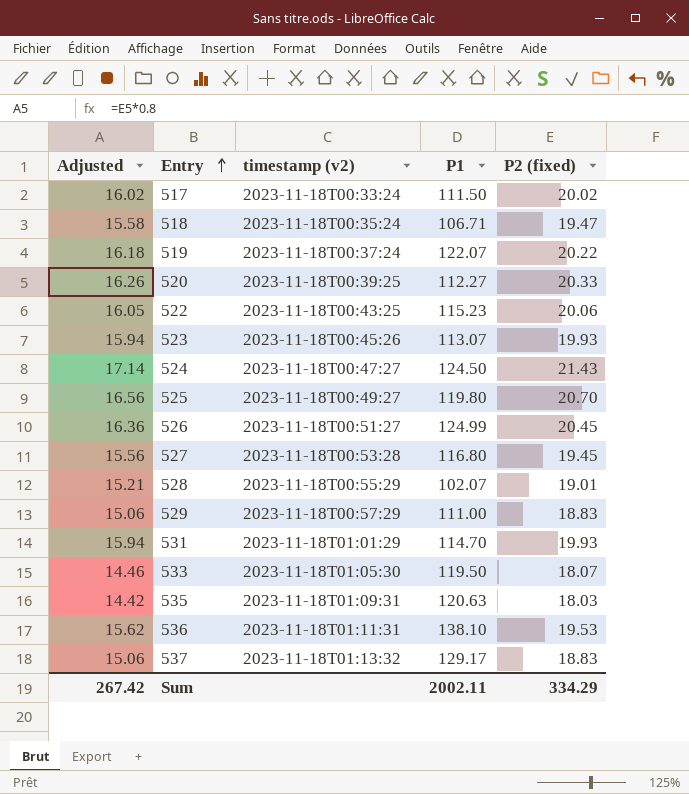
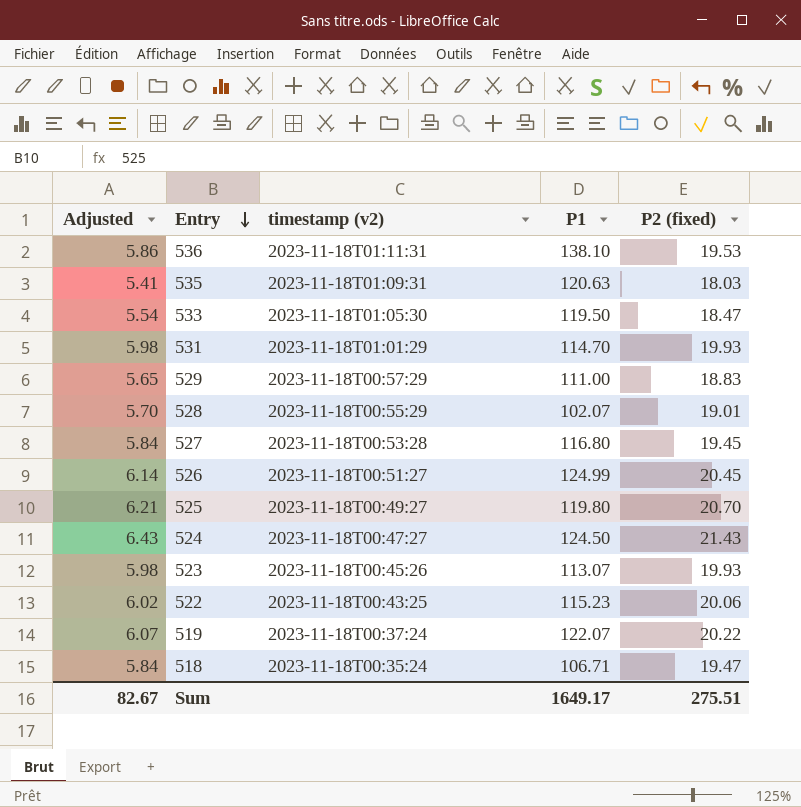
row order: Entry ascending -> Entry descending
column Adjusted | formula: [P2 (fixed)] * 0.8 -> [P2 (fixed)] * 0.3
row 517: 16.02 | 2023-11-18T00:33:24 | 111.50 | 20.02 -> none
row 520: 16.26 | 2023-11-18T00:39:25 | 112.27 | 20.33 -> none
row 537: 15.06 | 2023-11-18T01:13:32 | 129.17 | 18.83 -> none
533 | P2 (fixed): 18.07 -> 18.47
Sum | Adjusted: 267.42 -> 82.67
Sum | P1: 2002.11 -> 1649.17
Sum | P2 (fixed): 334.29 -> 275.51

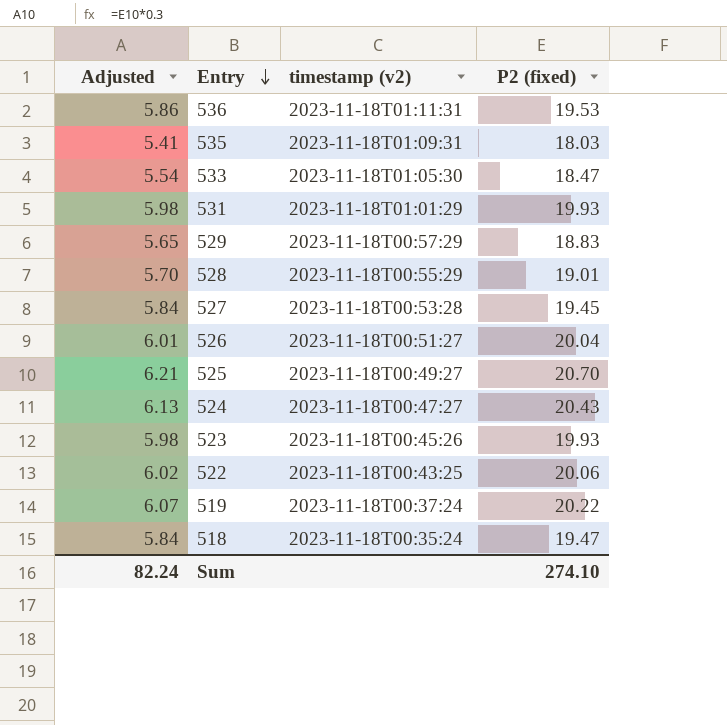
column P1 | position: 4 -> none
526 | Adjusted: 6.14 -> 6.01
526 | P2 (fixed): 20.45 -> 20.04
524 | Adjusted: 6.43 -> 6.13
524 | P2 (fixed): 21.43 -> 20.43
Sum | Adjusted: 82.67 -> 82.24
Sum | P2 (fixed): 275.51 -> 274.10

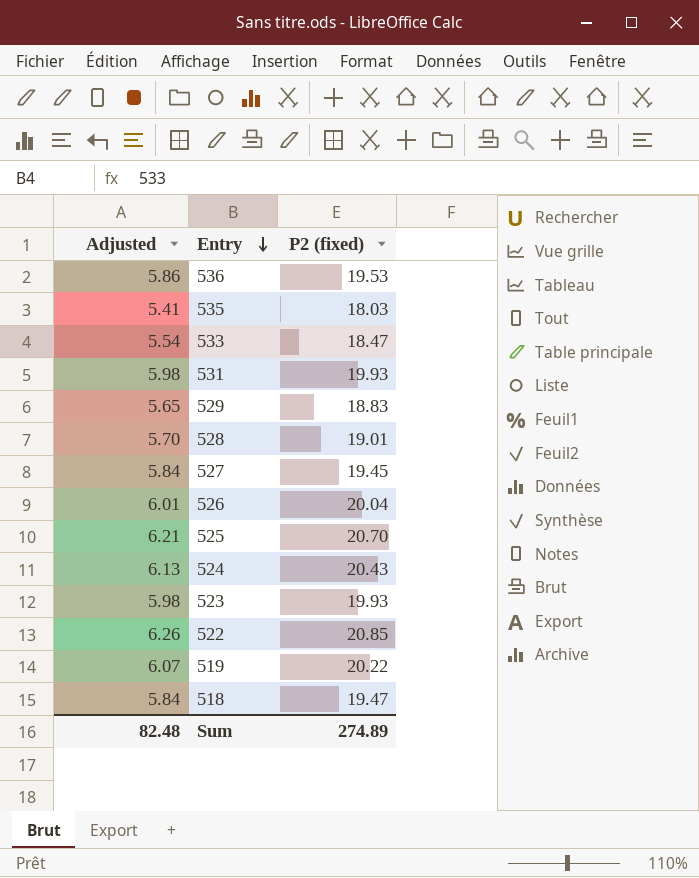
column timestamp (v2) | position: 3 -> none
522 | Adjusted: 6.02 -> 6.26
522 | P2 (fixed): 20.06 -> 20.85
Sum | Adjusted: 82.24 -> 82.48
Sum | P2 (fixed): 274.10 -> 274.89

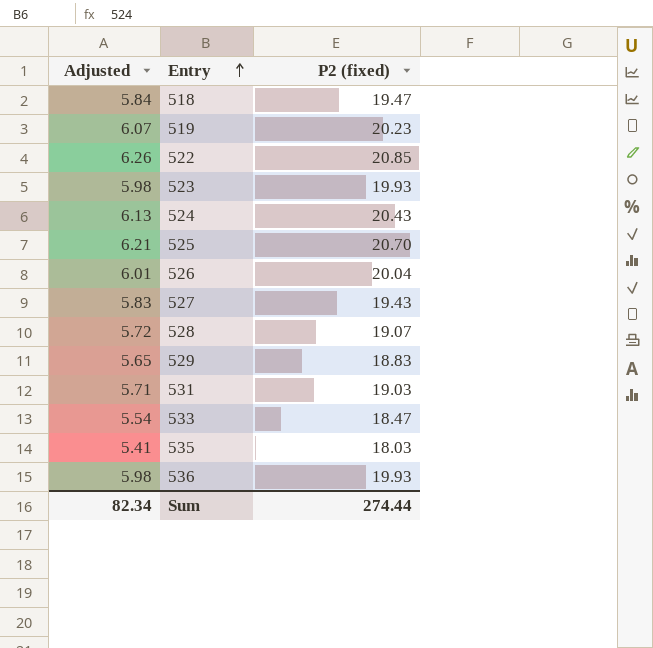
row order: Entry descending -> Entry ascending
519 | P2 (fixed): 20.22 -> 20.23
527 | Adjusted: 5.84 -> 5.83
527 | P2 (fixed): 19.45 -> 19.43
528 | Adjusted: 5.70 -> 5.72
528 | P2 (fixed): 19.01 -> 19.07
531 | Adjusted: 5.98 -> 5.71
531 | P2 (fixed): 19.93 -> 19.03
536 | Adjusted: 5.86 -> 5.98
536 | P2 (fixed): 19.53 -> 19.93
Sum | Adjusted: 82.48 -> 82.34
Sum | P2 (fixed): 274.89 -> 274.44

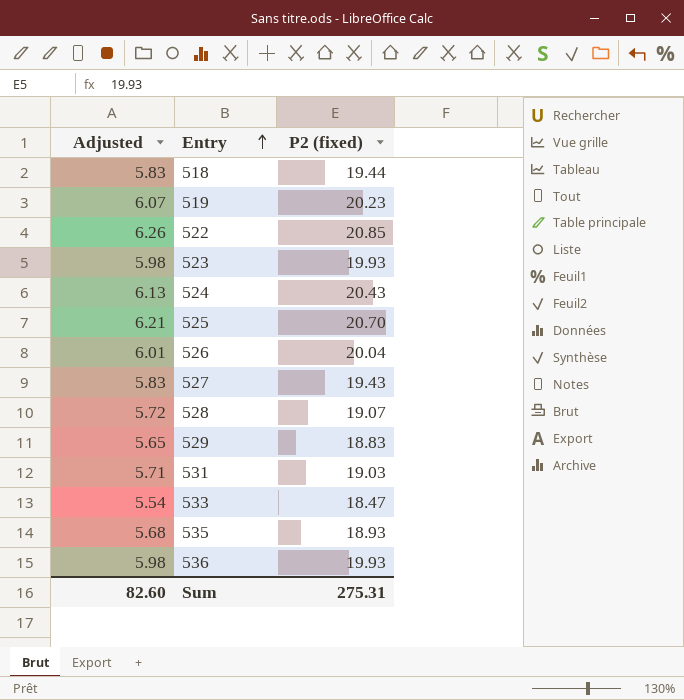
518 | Adjusted: 5.84 -> 5.83
518 | P2 (fixed): 19.47 -> 19.44
535 | Adjusted: 5.41 -> 5.68
535 | P2 (fixed): 18.03 -> 18.93
Sum | Adjusted: 82.34 -> 82.60
Sum | P2 (fixed): 274.44 -> 275.31

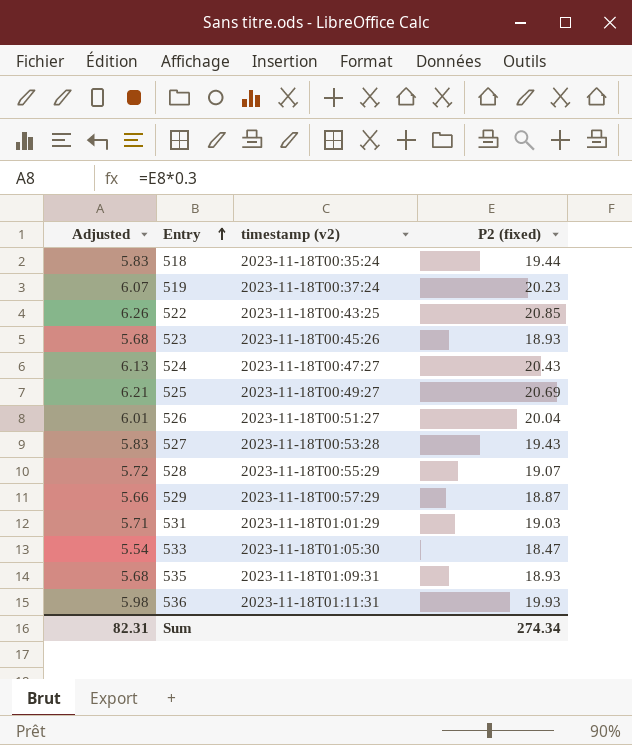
column timestamp (v2) | position: none -> 3
523 | Adjusted: 5.98 -> 5.68
523 | P2 (fixed): 19.93 -> 18.93
525 | P2 (fixed): 20.70 -> 20.69
529 | Adjusted: 5.65 -> 5.66
529 | P2 (fixed): 18.83 -> 18.87
Sum | Adjusted: 82.60 -> 82.31
Sum | P2 (fixed): 275.31 -> 274.34

